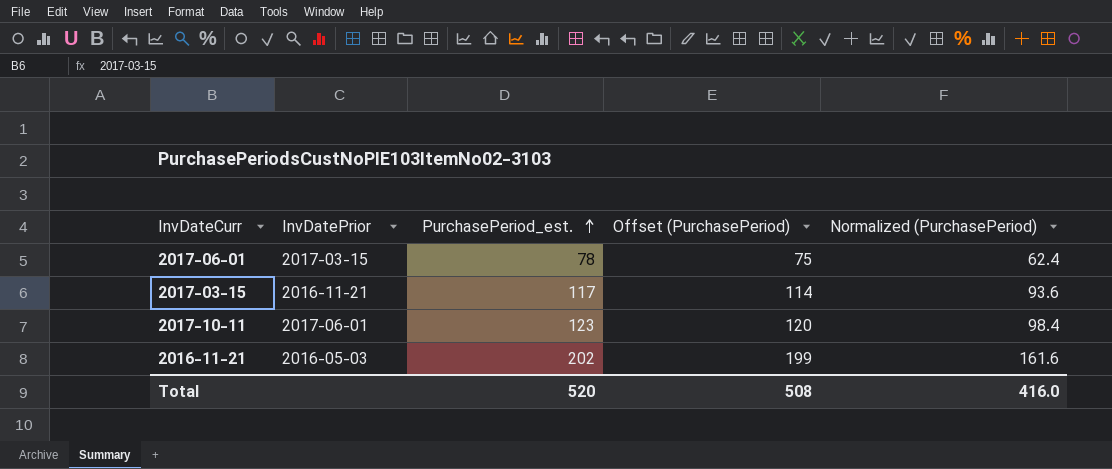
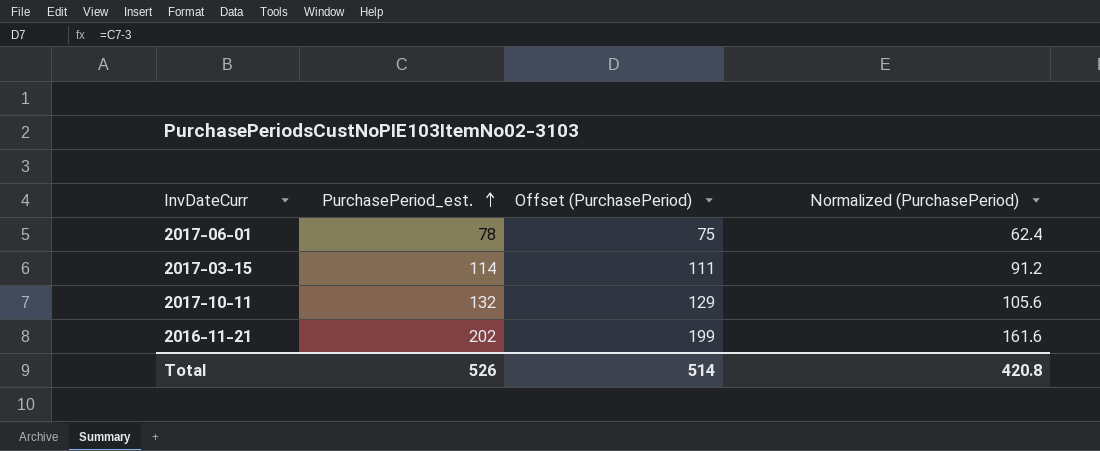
column InvDatePrior | position: 2 -> none
2017-03-15 | PurchasePeriod_est.: 117 -> 114
2017-03-15 | Offset (PurchasePeriod): 114 -> 111
2017-03-15 | Normalized (PurchasePeriod): 93.6 -> 91.2
2017-10-11 | PurchasePeriod_est.: 123 -> 132
2017-10-11 | Offset (PurchasePeriod): 120 -> 129
2017-10-11 | Normalized (PurchasePeriod): 98.4 -> 105.6
Total | PurchasePeriod_est.: 520 -> 526
Total | Offset (PurchasePeriod): 508 -> 514
Total | Normalized (PurchasePeriod): 416.0 -> 420.8

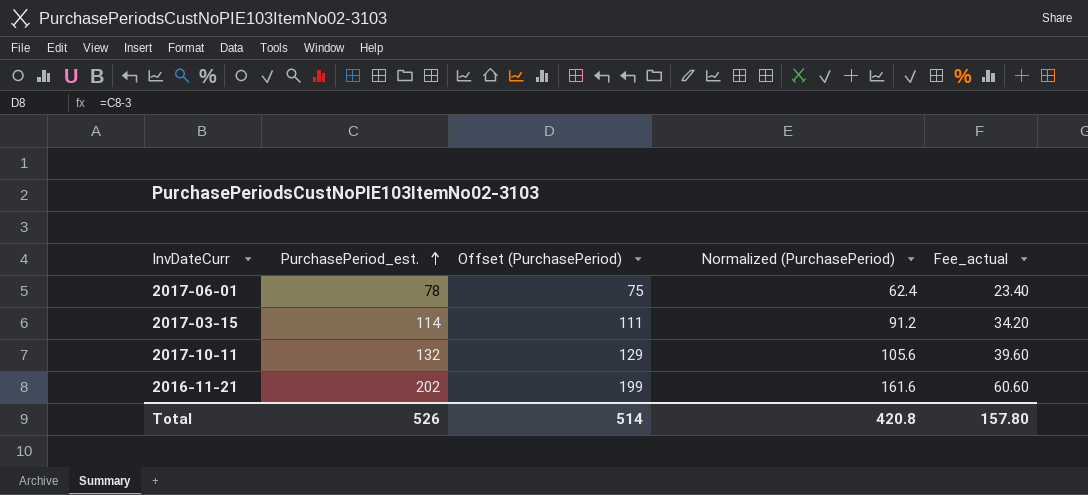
column Fee_actual | formula: none -> [PurchasePeriod_est.] * 0.3

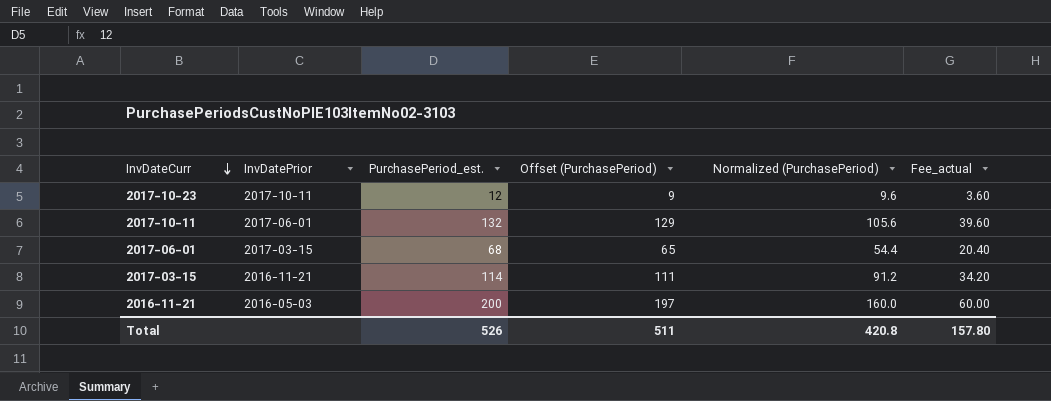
row order: PurchasePeriod_est. ascending -> InvDateCurr descending
column InvDatePrior | position: none -> 2
row 2017-10-23: none -> 2017-10-11 | 12 | 9 | 9.6 | 3.60
2017-06-01 | PurchasePeriod_est.: 78 -> 68
2017-06-01 | Offset (PurchasePeriod): 75 -> 65
2017-06-01 | Normalized (PurchasePeriod): 62.4 -> 54.4
2017-06-01 | Fee_actual: 23.40 -> 20.40
2016-11-21 | PurchasePeriod_est.: 202 -> 200
2016-11-21 | Offset (PurchasePeriod): 199 -> 197
2016-11-21 | Normalized (PurchasePeriod): 161.6 -> 160.0
2016-11-21 | Fee_actual: 60.60 -> 60.00
Total | Offset (PurchasePeriod): 514 -> 511

